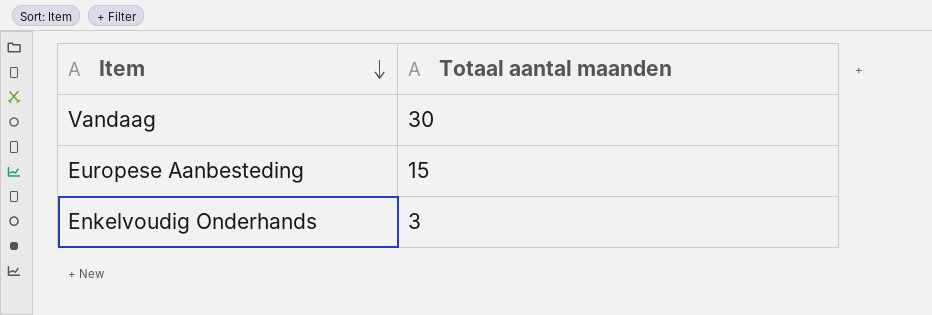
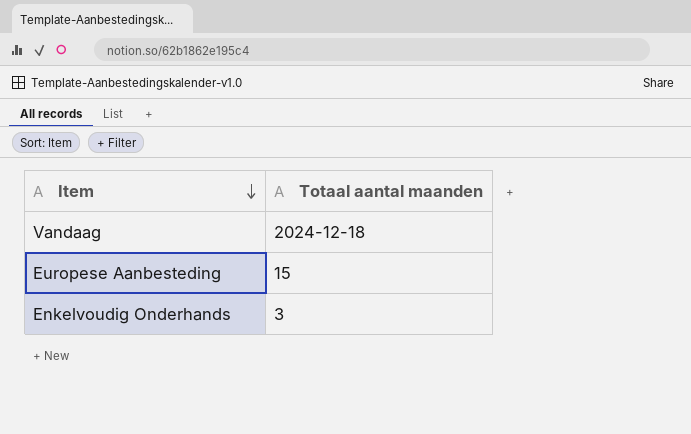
Vandaag | Totaal aantal maanden: 30 -> 2024-12-18

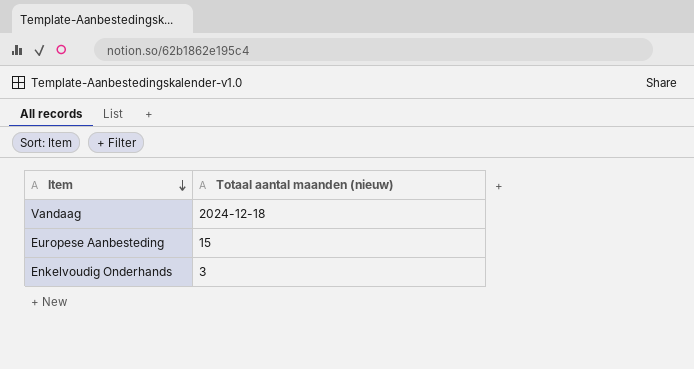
column name: Totaal aantal maanden -> Totaal aantal maanden (nieuw)

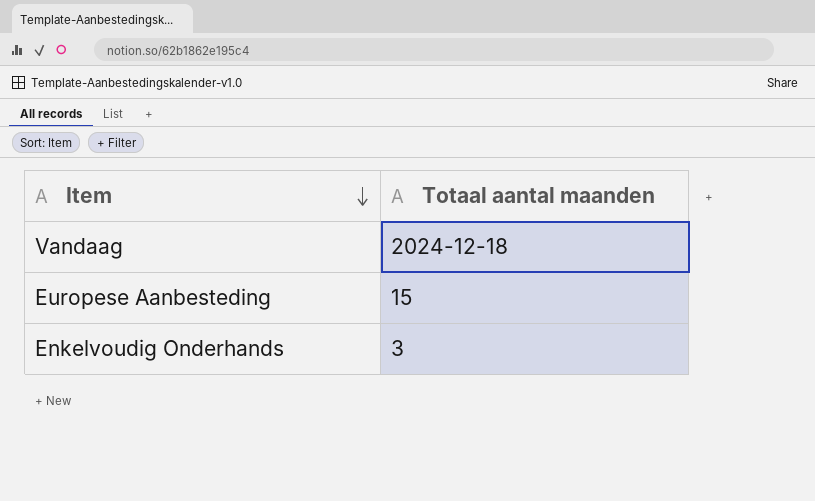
column name: Totaal aantal maanden (nieuw) -> Totaal aantal maanden

